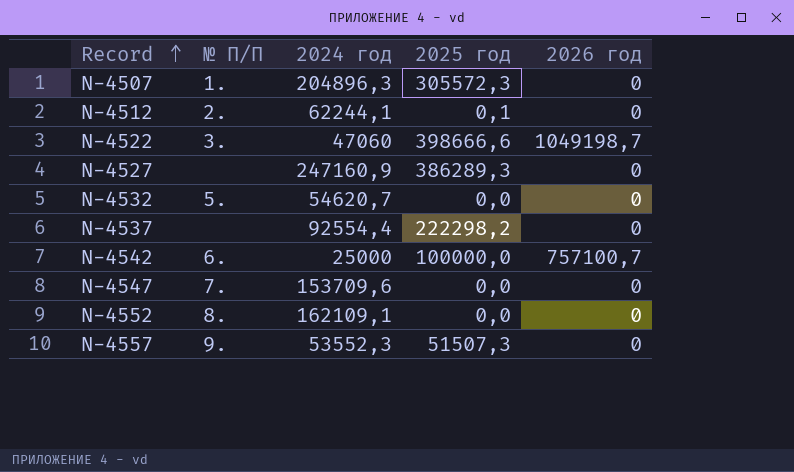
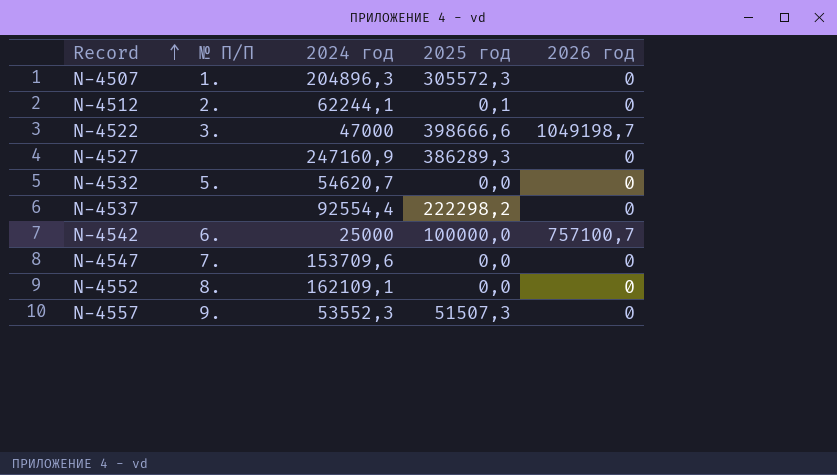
N-4522 | 2024 год: 47060 -> 47000

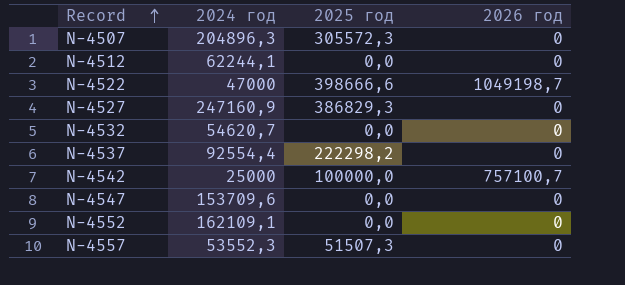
column № П/П | position: 2 -> none
N-4512 | 2025 год: 0,1 -> 0,0
N-4527 | 2025 год: 386289,3 -> 386829,3

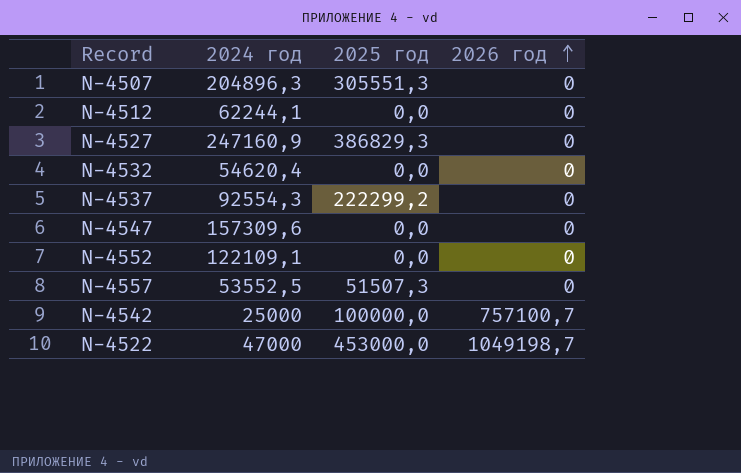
row order: Record ascending -> 2026 год ascending
N-4507 | 2025 год: 305572,3 -> 305551,3
N-4532 | 2024 год: 54620,7 -> 54620,4
N-4537 | 2024 год: 92554,4 -> 92554,3
N-4537 | 2025 год: 222298,2 -> 222299,2
N-4547 | 2024 год: 153709,6 -> 157309,6
N-4552 | 2024 год: 162109,1 -> 122109,1
N-4557 | 2024 год: 53552,3 -> 53552,5
N-4522 | 2025 год: 398666,6 -> 453000,0

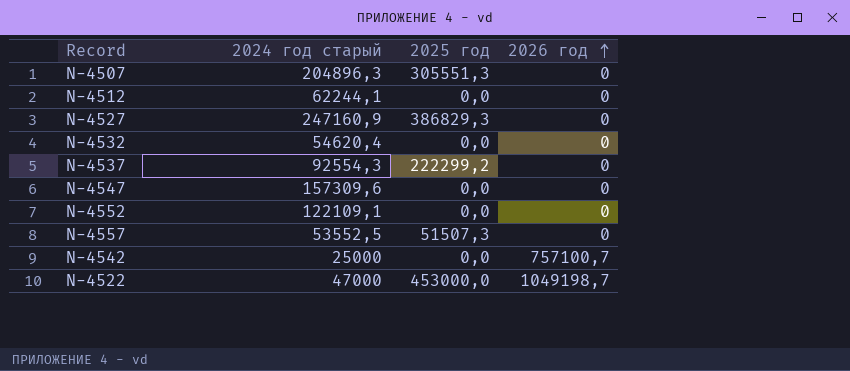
column name: 2024 год -> 2024 год старый
N-4542 | 2025 год: 100000,0 -> 0,0

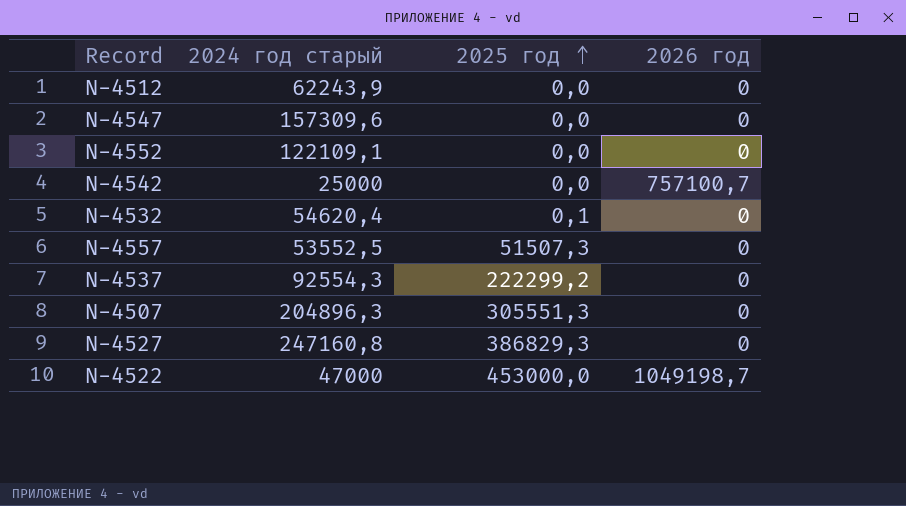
row order: 2026 год ascending -> 2025 год ascending
N-4512 | 2024 год старый: 62244,1 -> 62243,9
N-4532 | 2025 год: 0,0 -> 0,1
N-4527 | 2024 год старый: 247160,9 -> 247160,8

